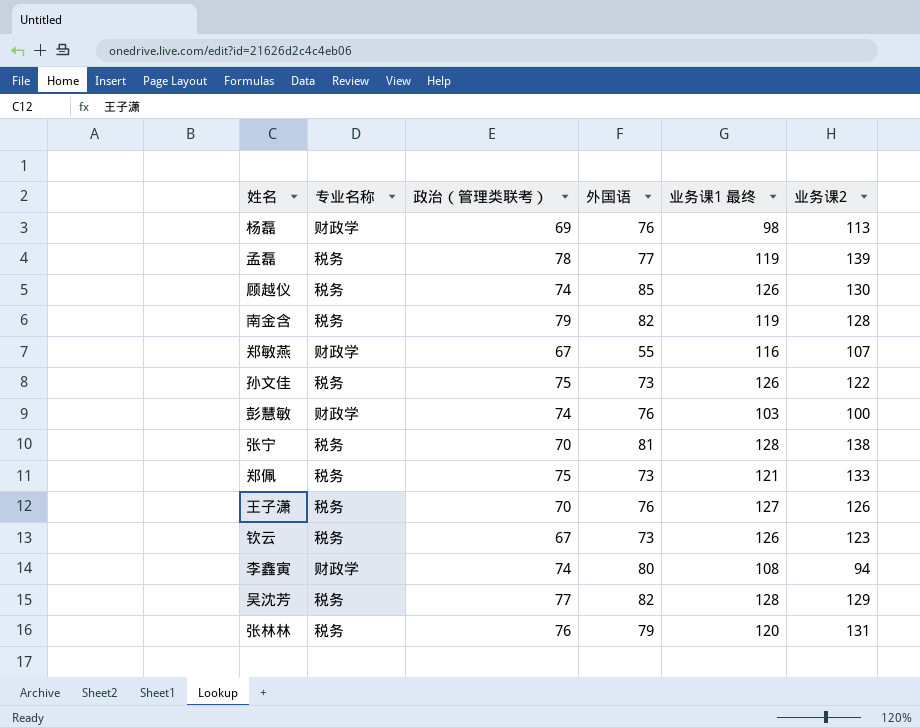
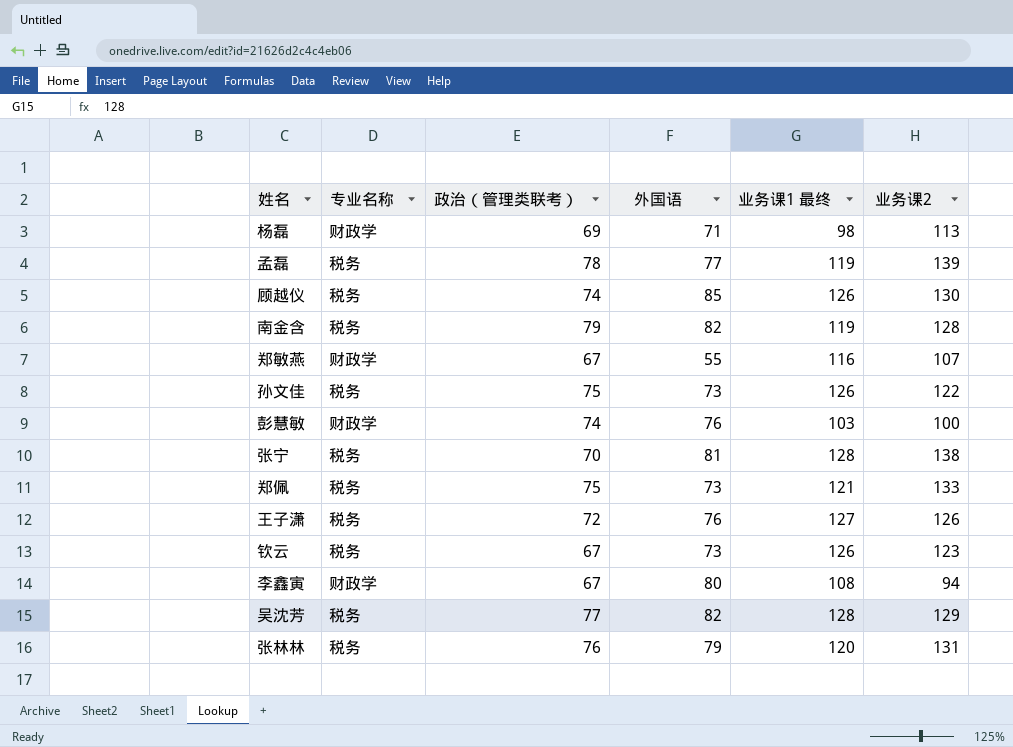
杨磊 | 外国语: 76 -> 71
王子潇 | 政治（管理类联考）: 70 -> 72
李鑫寅 | 政治（管理类联考）: 74 -> 67

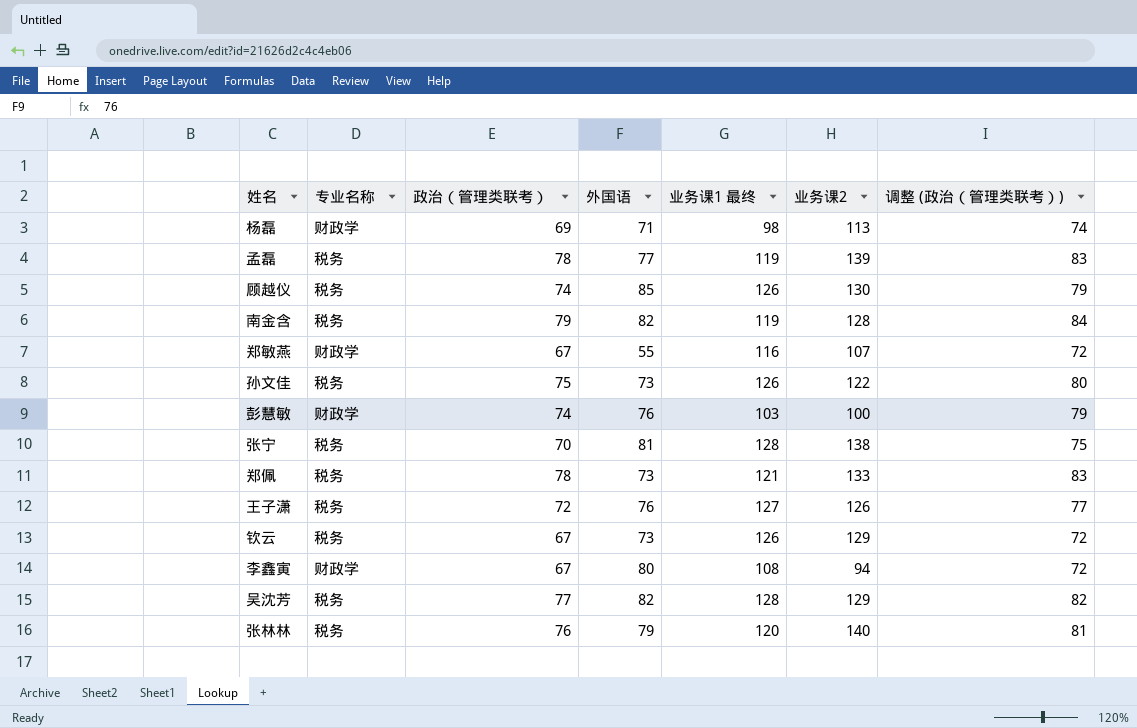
column 调整 (政治（管理类联考）) | formula: none -> [政治（管理类联考）] + 5
郑佩 | 政治（管理类联考）: 75 -> 78
钦云 | 业务课2: 123 -> 129
张林林 | 业务课2: 131 -> 140

